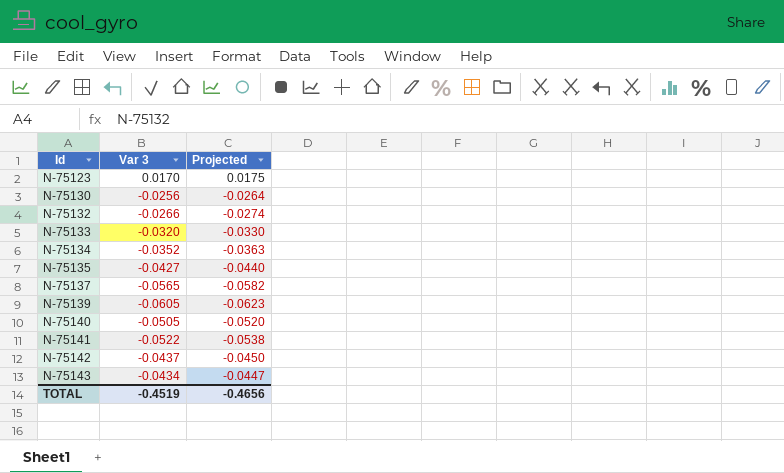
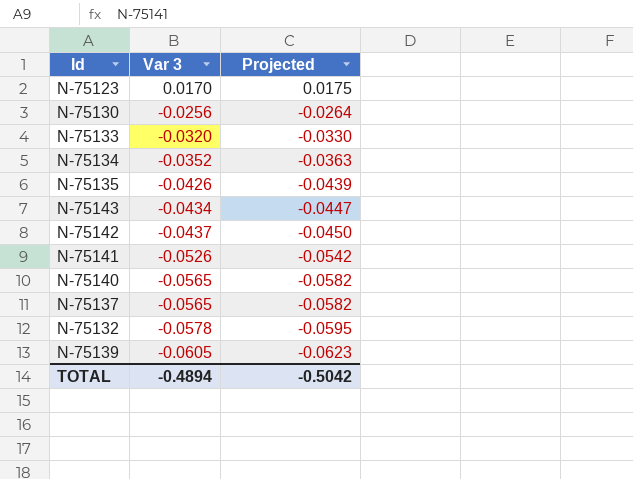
row order: Id ascending -> Var 3 descending
N-75135 | Var 3: -0.0427 -> -0.0426
N-75135 | Projected: -0.0440 -> -0.0439
N-75141 | Var 3: -0.0522 -> -0.0526
N-75141 | Projected: -0.0538 -> -0.0542
N-75140 | Var 3: -0.0505 -> -0.0565
N-75140 | Projected: -0.0520 -> -0.0582
N-75132 | Var 3: -0.0266 -> -0.0578
N-75132 | Projected: -0.0274 -> -0.0595
TOTAL | Var 3: -0.4519 -> -0.4894
TOTAL | Projected: -0.4656 -> -0.5042

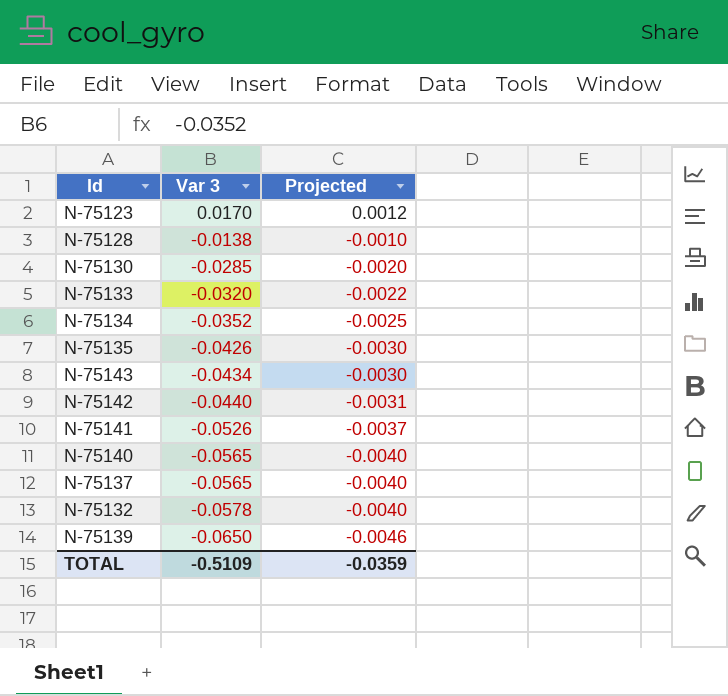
column Projected | formula: [Var 3] * 1.03 -> [Var 3] * 0.07
row N-75128: none -> -0.0138 | -0.0010
N-75130 | Var 3: -0.0256 -> -0.0285
N-75142 | Var 3: -0.0437 -> -0.0440
N-75139 | Var 3: -0.0605 -> -0.0650
TOTAL | Var 3: -0.4894 -> -0.5109
TOTAL | Projected: -0.5042 -> -0.0359

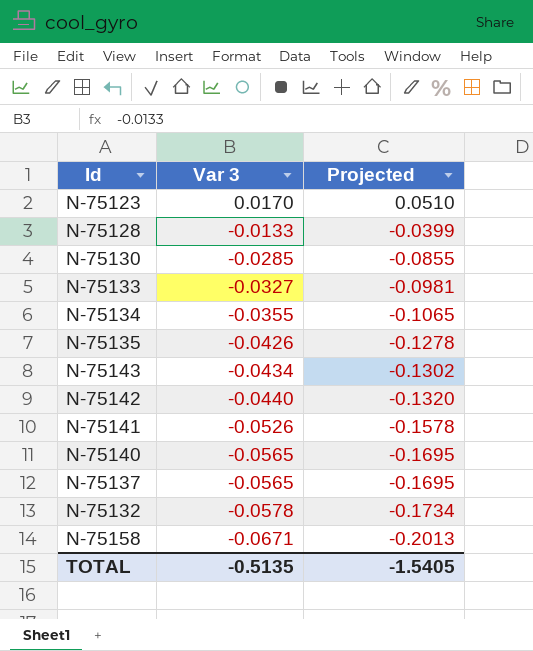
column Projected | formula: [Var 3] * 0.07 -> [Var 3] * 3
row N-75139: -0.0650 | -0.0046 -> none
N-75128 | Var 3: -0.0138 -> -0.0133
N-75133 | Var 3: -0.0320 -> -0.0327
N-75134 | Var 3: -0.0352 -> -0.0355
row N-75158: none -> -0.0671 | -0.2013
TOTAL | Var 3: -0.5109 -> -0.5135
TOTAL | Projected: -0.0359 -> -1.5405

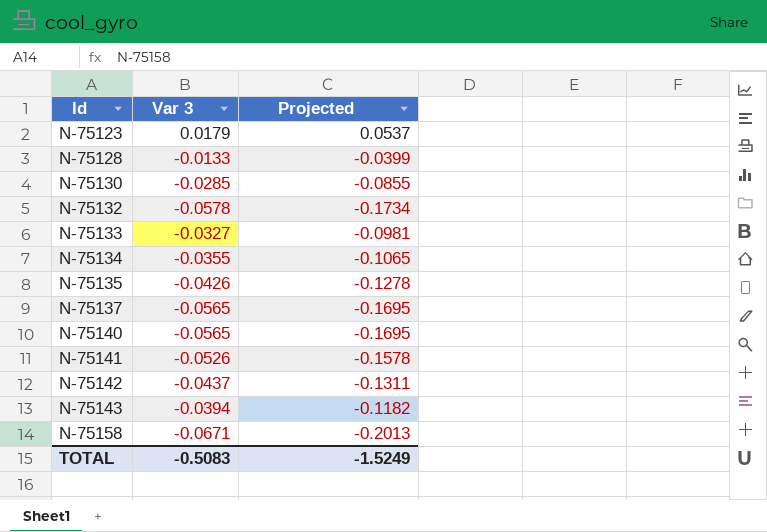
row order: Var 3 descending -> Id ascending
N-75123 | Var 3: 0.0170 -> 0.0179
N-75123 | Projected: 0.0510 -> 0.0537
N-75142 | Var 3: -0.0440 -> -0.0437
N-75142 | Projected: -0.1320 -> -0.1311
N-75143 | Var 3: -0.0434 -> -0.0394
N-75143 | Projected: -0.1302 -> -0.1182
TOTAL | Var 3: -0.5135 -> -0.5083
TOTAL | Projected: -1.5405 -> -1.5249

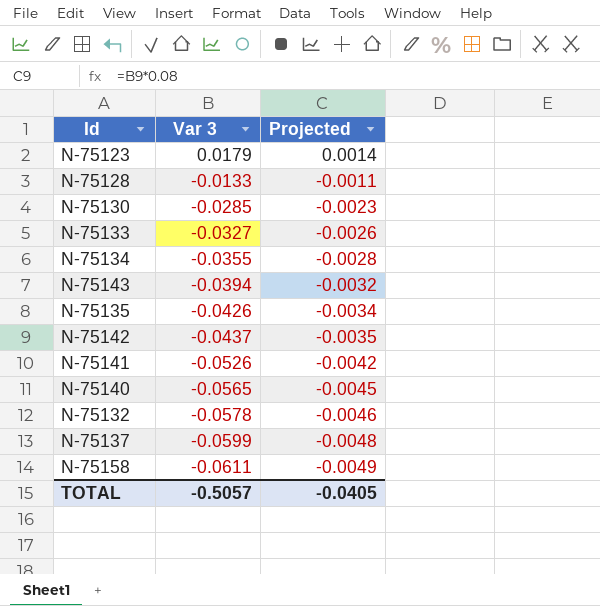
row order: Id ascending -> Var 3 descending
column Projected | formula: [Var 3] * 3 -> [Var 3] * 0.08
N-75137 | Var 3: -0.0565 -> -0.0599
N-75158 | Var 3: -0.0671 -> -0.0611
TOTAL | Var 3: -0.5083 -> -0.5057
TOTAL | Projected: -1.5249 -> -0.0405

